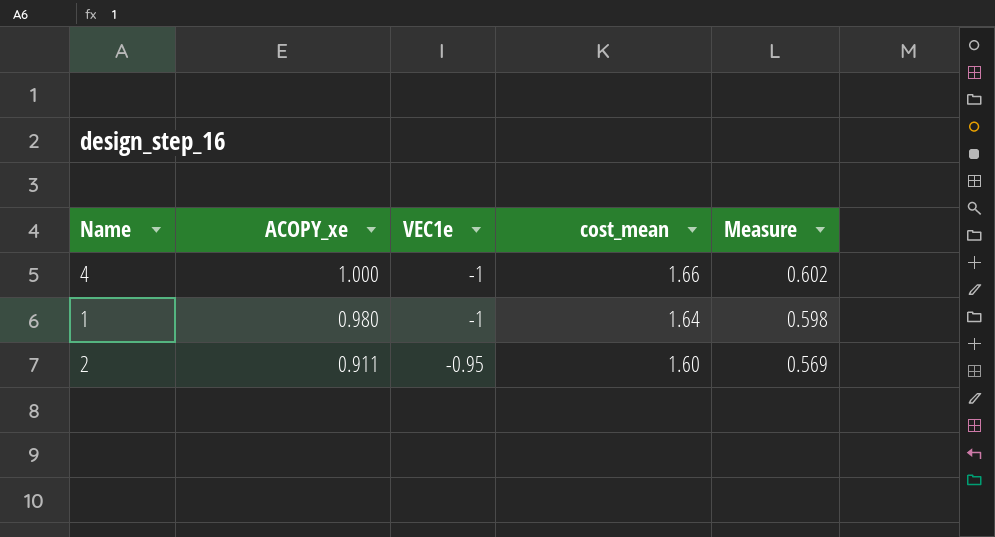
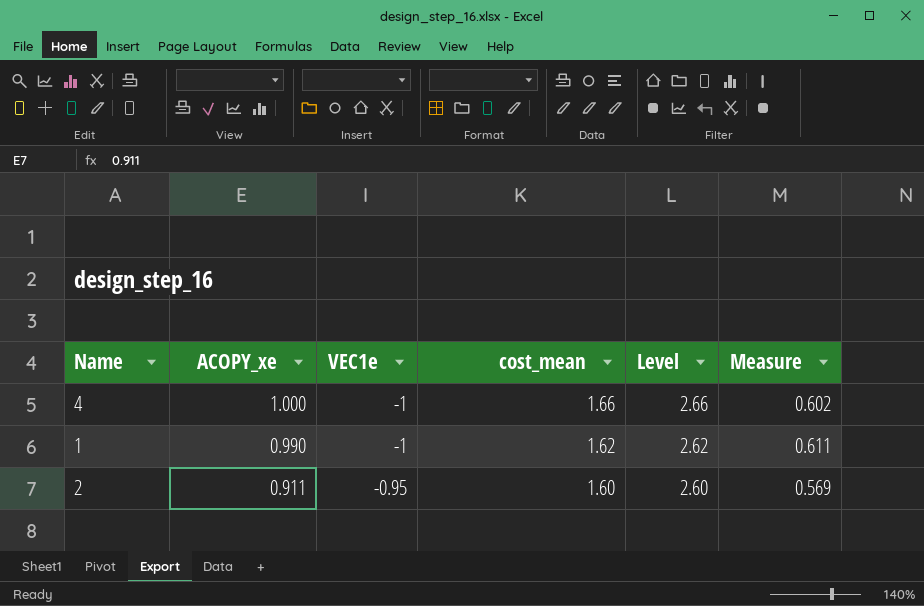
column Level | formula: none -> [cost_mean] + 1
1 | ACOPY_xe: 0.980 -> 0.990
1 | cost_mean: 1.64 -> 1.62
1 | Measure: 0.598 -> 0.611

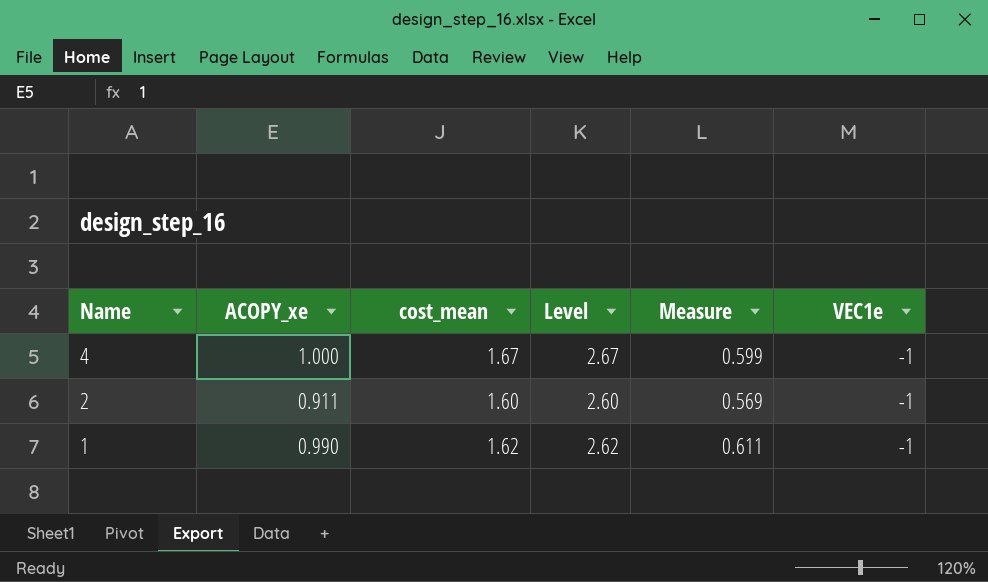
row order: ACOPY_xe descending -> Name descending
column VEC1e | position: 3 -> 6
4 | cost_mean: 1.66 -> 1.67
4 | Level: 2.66 -> 2.67
4 | Measure: 0.602 -> 0.599
2 | VEC1e: -0.95 -> -1

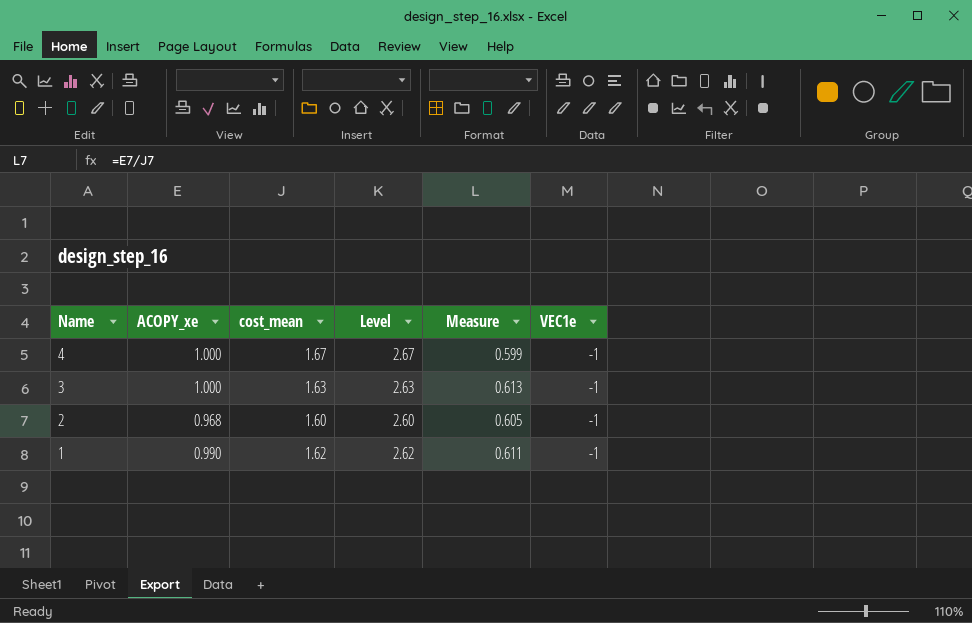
row 3: none -> 1.000 | 1.63 | 2.63 | 0.613 | -1
2 | ACOPY_xe: 0.911 -> 0.968
2 | Measure: 0.569 -> 0.605

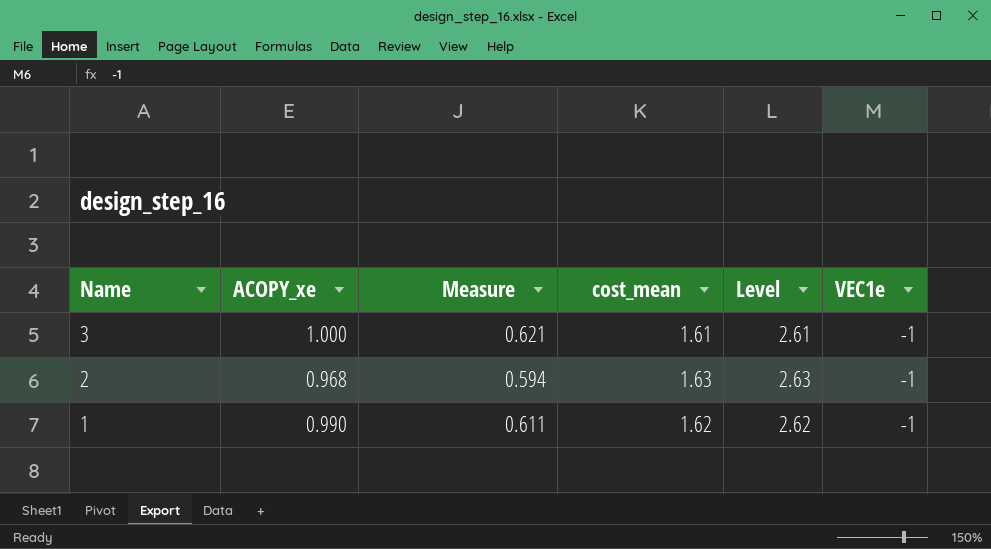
column Measure | position: 5 -> 3
row 4: 1.000 | 1.67 | 2.67 | 0.599 | -1 -> none
3 | Measure: 0.613 -> 0.621
3 | cost_mean: 1.63 -> 1.61
3 | Level: 2.63 -> 2.61
2 | Measure: 0.605 -> 0.594
2 | cost_mean: 1.60 -> 1.63
2 | Level: 2.60 -> 2.63

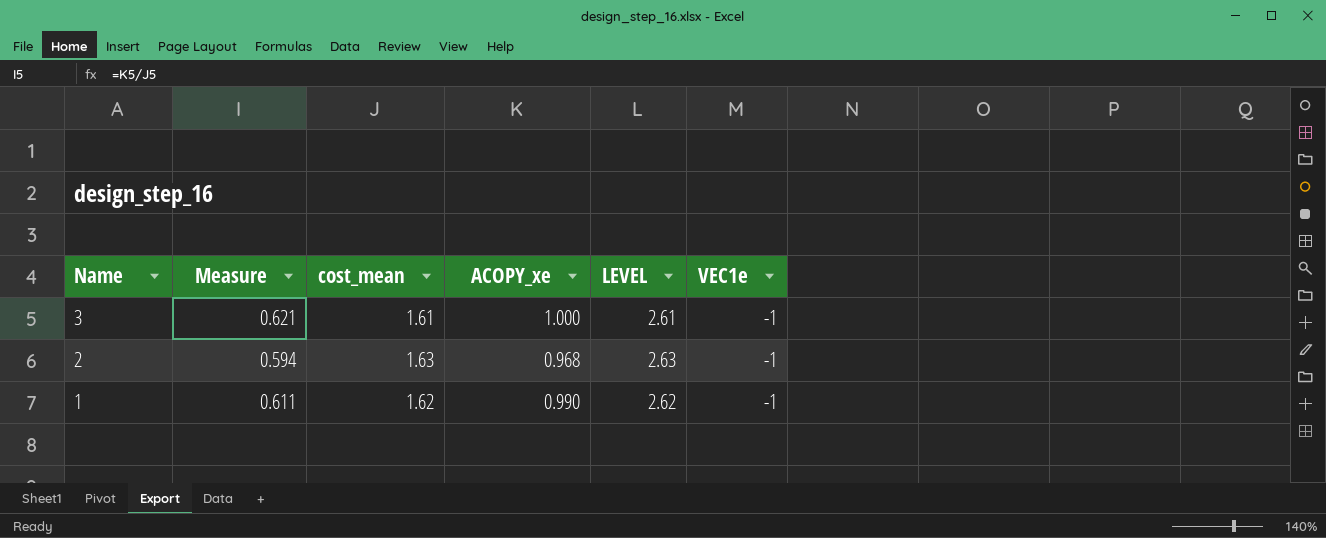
column ACOPY_xe | position: 2 -> 4
column name: Level -> LEVEL

